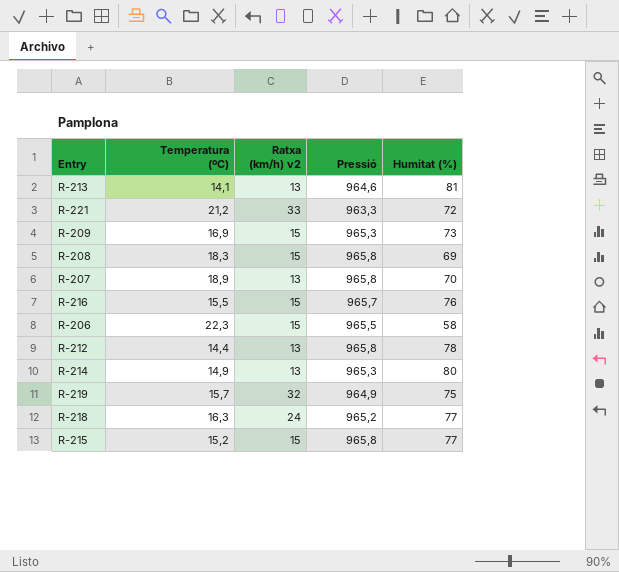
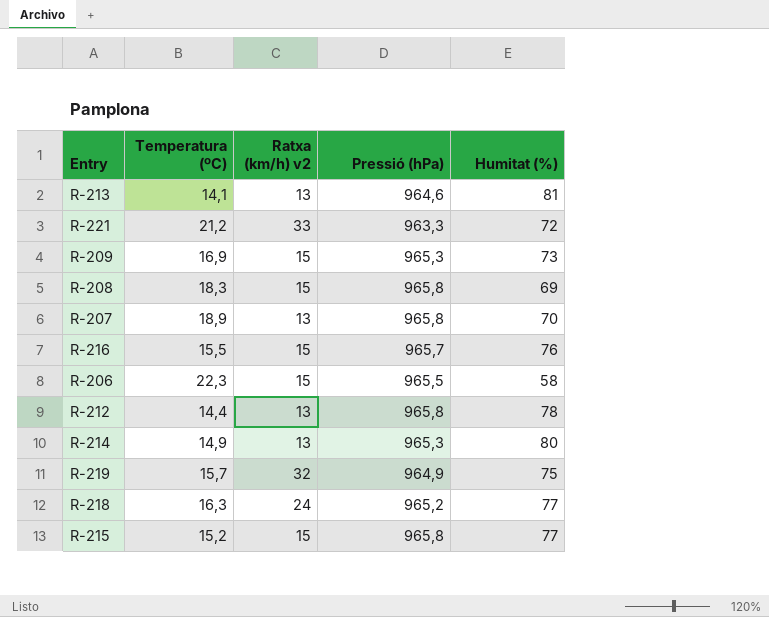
column name: Pressió -> Pressió (hPa)

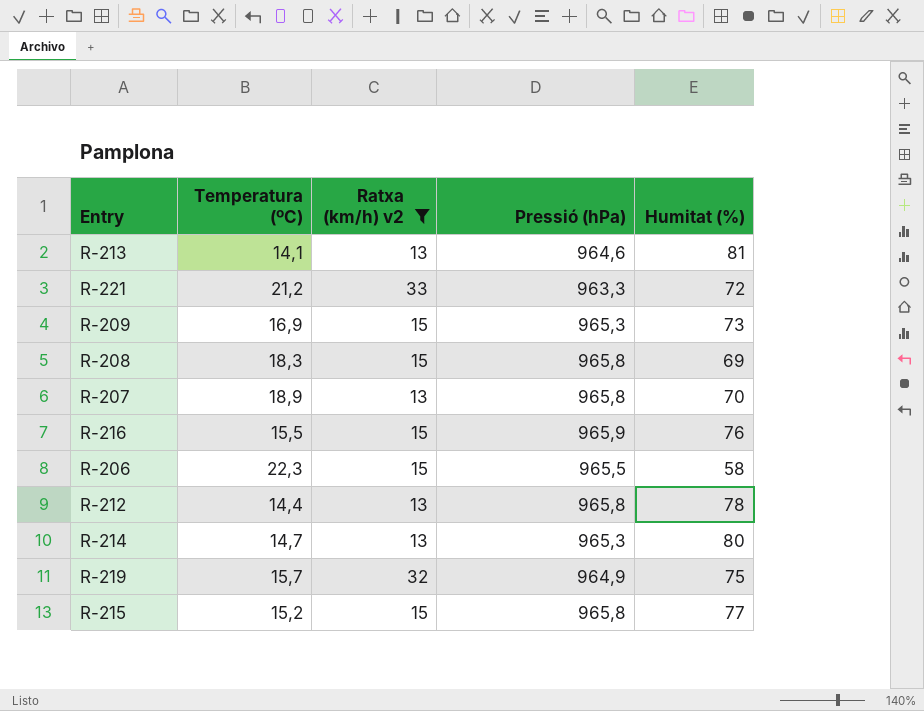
filter: none -> Ratxa (km/h) v2 != 24
R-216 | Pressió (hPa): 965,7 -> 965,9
R-214 | Temperatura (ºC): 14,9 -> 14,7

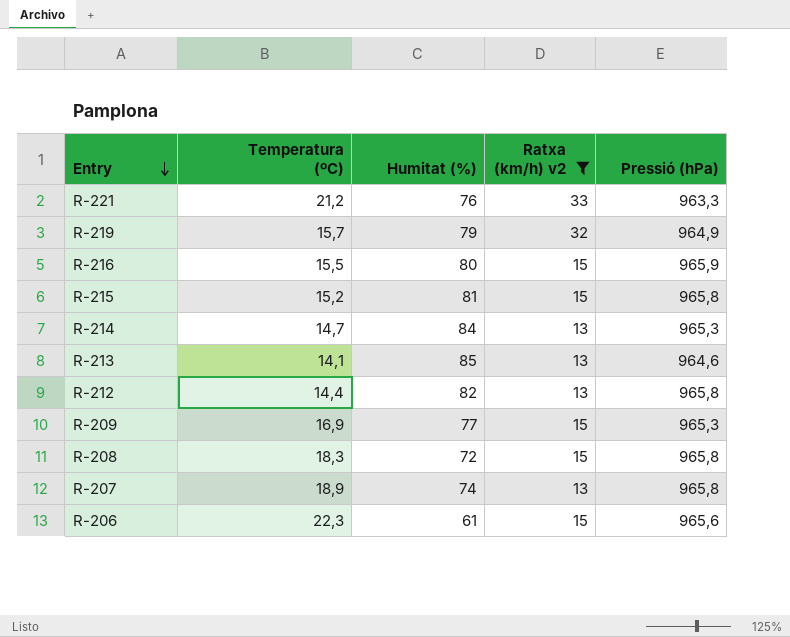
row order: none -> Entry descending
column Humitat (%) | position: 5 -> 3
R-221 | Humitat (%): 72 -> 76
R-219 | Humitat (%): 75 -> 79
R-216 | Humitat (%): 76 -> 80
R-215 | Humitat (%): 77 -> 81
R-214 | Humitat (%): 80 -> 84
R-213 | Humitat (%): 81 -> 85
R-212 | Humitat (%): 78 -> 82
R-209 | Humitat (%): 73 -> 77
R-208 | Humitat (%): 69 -> 72
R-207 | Humitat (%): 70 -> 74
R-206 | Humitat (%): 58 -> 61
R-206 | Pressió (hPa): 965,5 -> 965,6

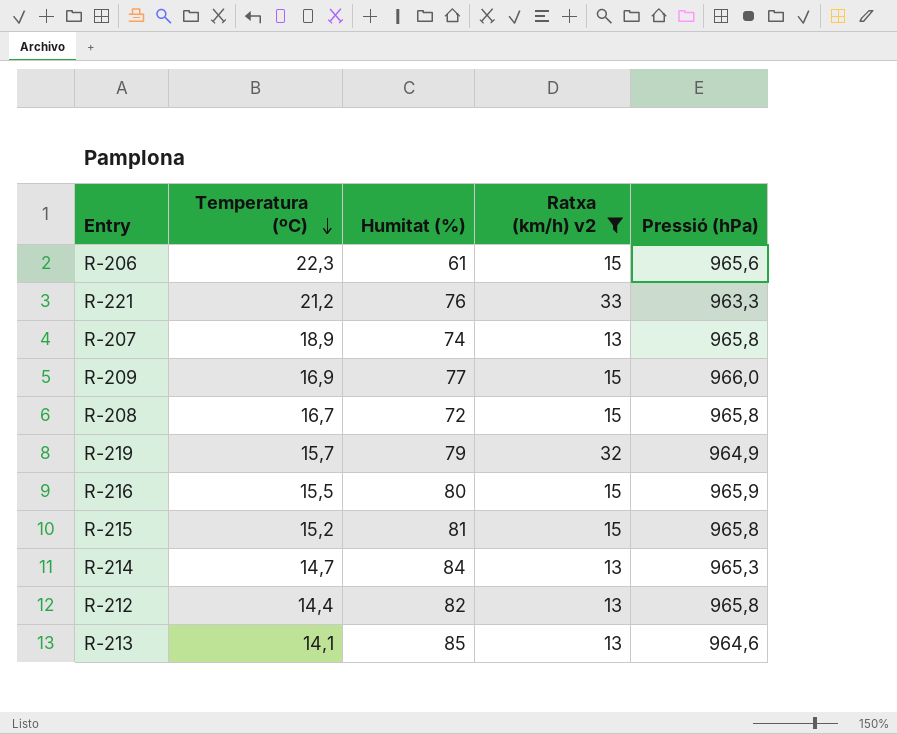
row order: Entry descending -> Temperatura (ºC) descending
R-209 | Pressió (hPa): 965,3 -> 966,0
R-208 | Temperatura (ºC): 18,3 -> 16,7

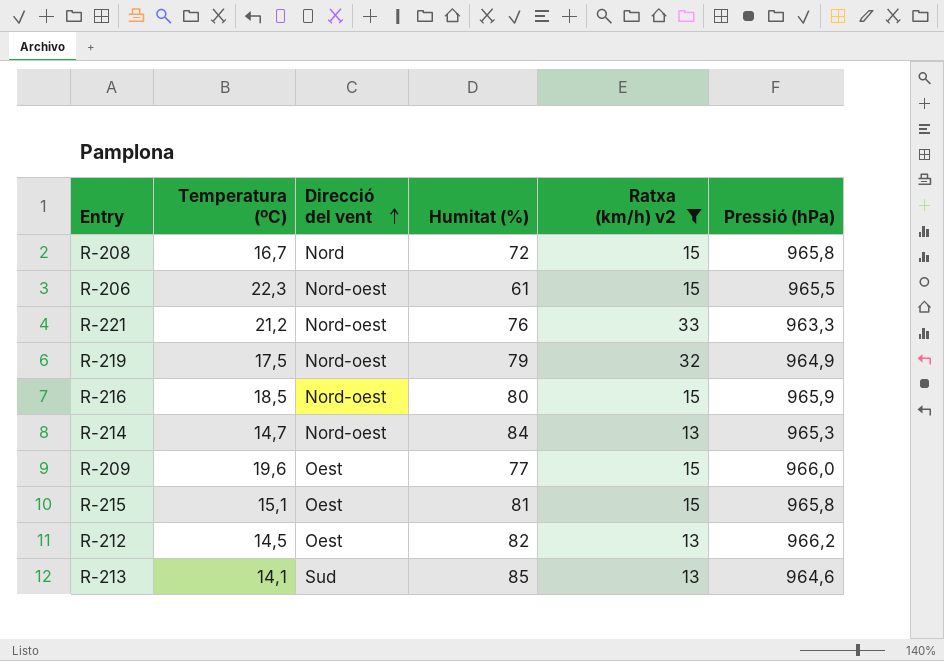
row order: Temperatura (ºC) descending -> Direcció del vent ascending
column Direcció del vent | position: none -> 3
row R-207: 18,9 | 74 | 13 | 965,8 -> none
R-206 | Pressió (hPa): 965,6 -> 965,5
R-219 | Temperatura (ºC): 15,7 -> 17,5
R-216 | Temperatura (ºC): 15,5 -> 18,5
R-209 | Temperatura (ºC): 16,9 -> 19,6
R-215 | Temperatura (ºC): 15,2 -> 15,1
R-212 | Temperatura (ºC): 14,4 -> 14,5
R-212 | Pressió (hPa): 965,8 -> 966,2

